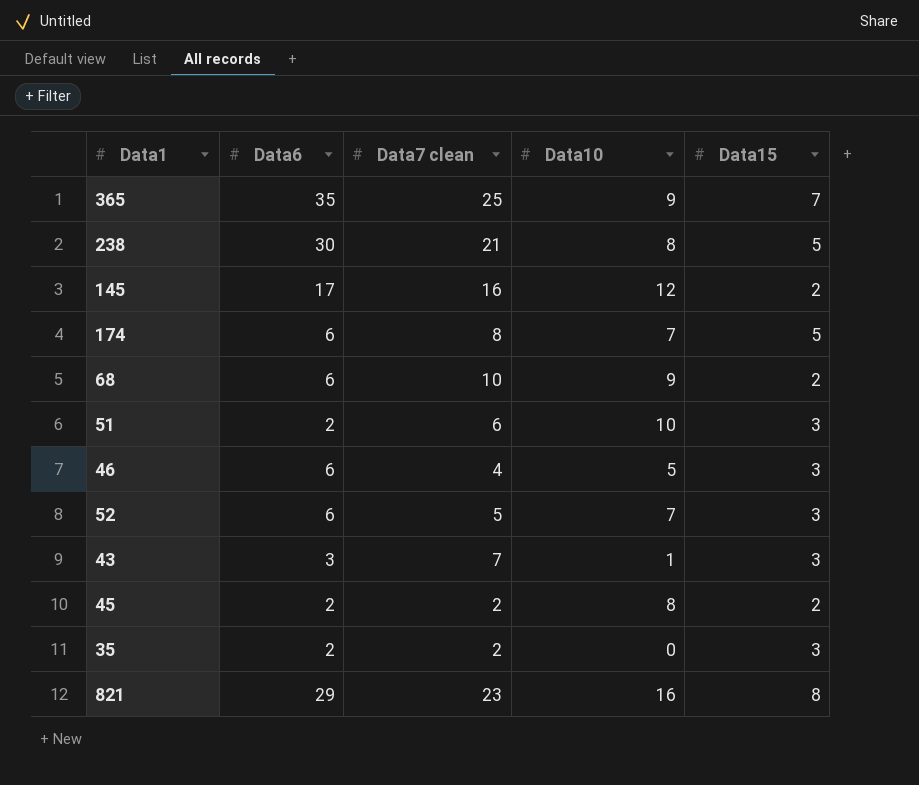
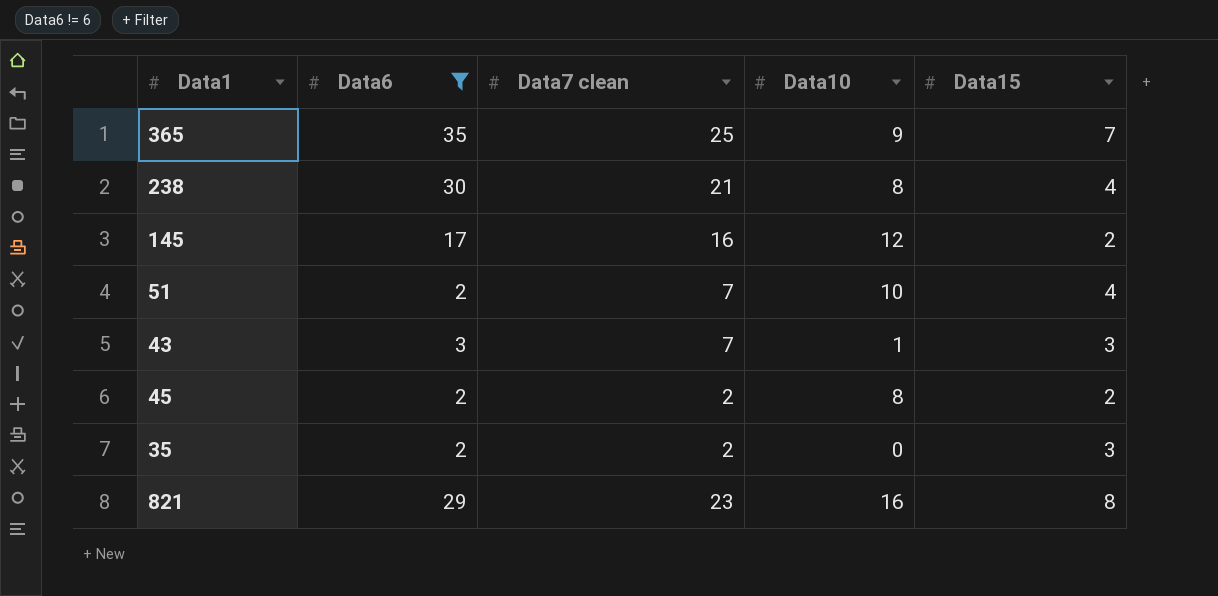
filter: none -> Data6 != 6
238 | Data15: 5 -> 4
51 | Data7 clean: 6 -> 7
51 | Data15: 3 -> 4

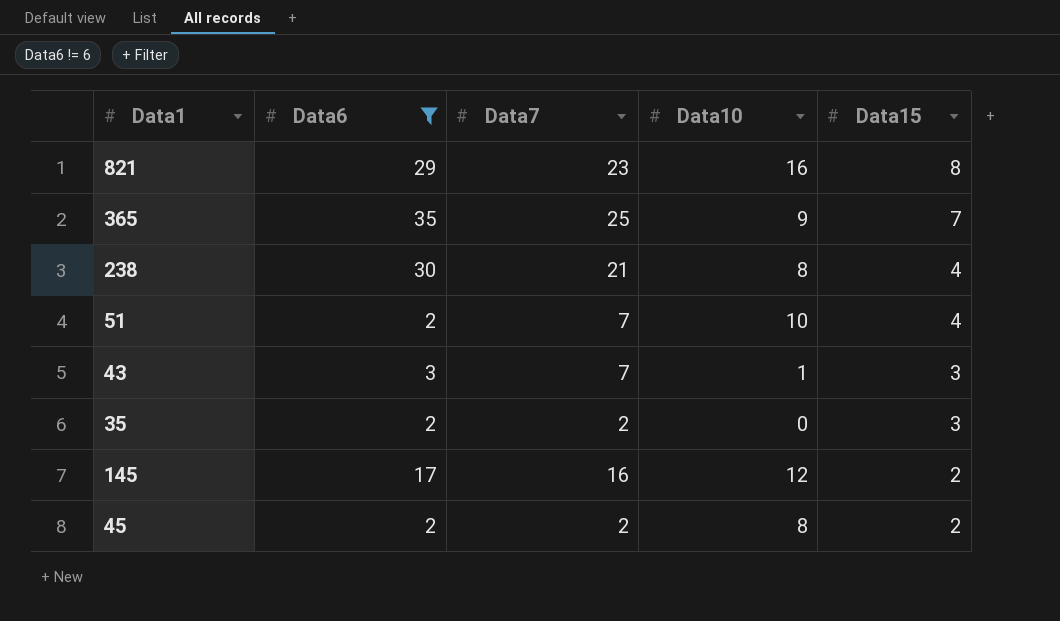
row order: none -> Data15 descending
column name: Data7 clean -> Data7

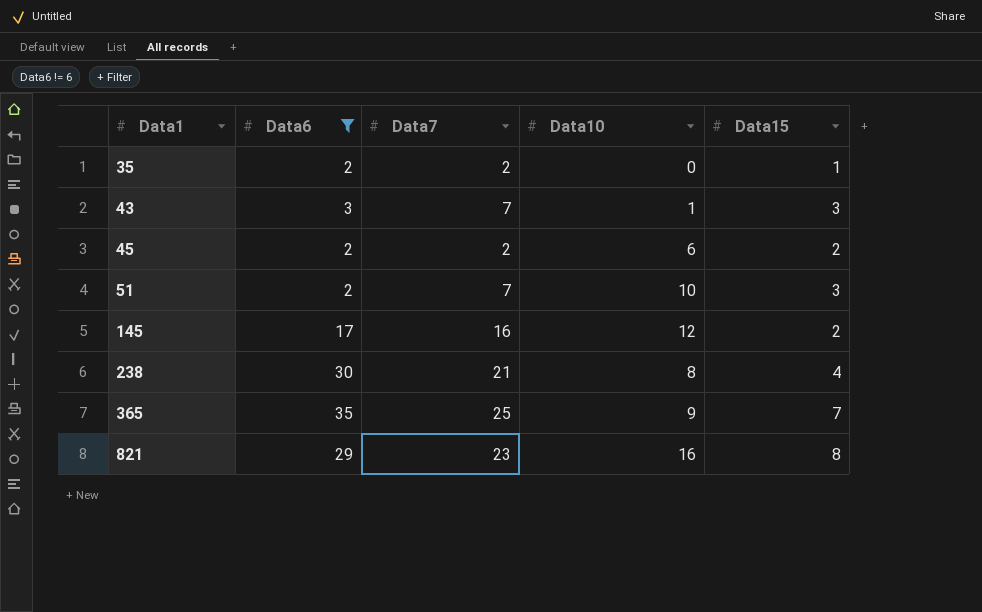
row order: Data15 descending -> Data1 ascending
35 | Data15: 3 -> 1
45 | Data10: 8 -> 6
51 | Data15: 4 -> 3

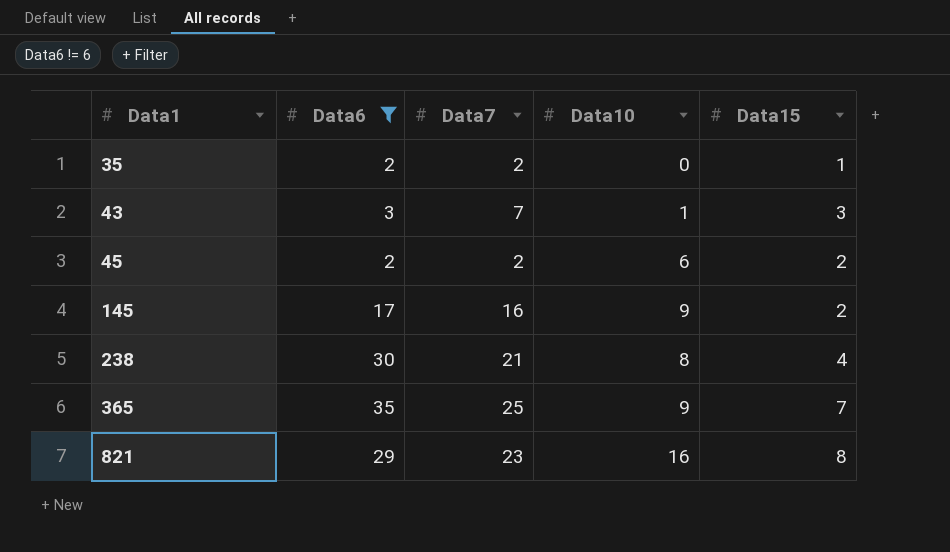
row 51: 2 | 7 | 10 | 3 -> none
145 | Data10: 12 -> 9

